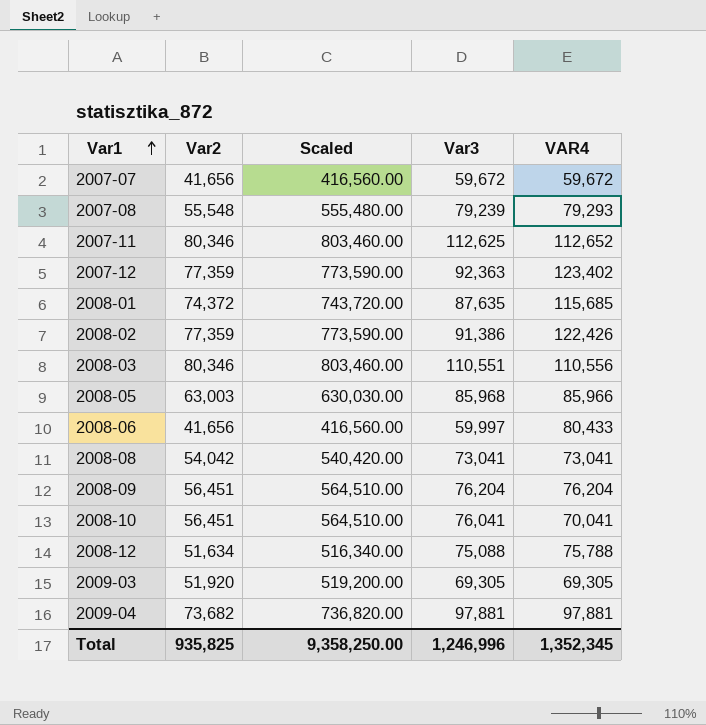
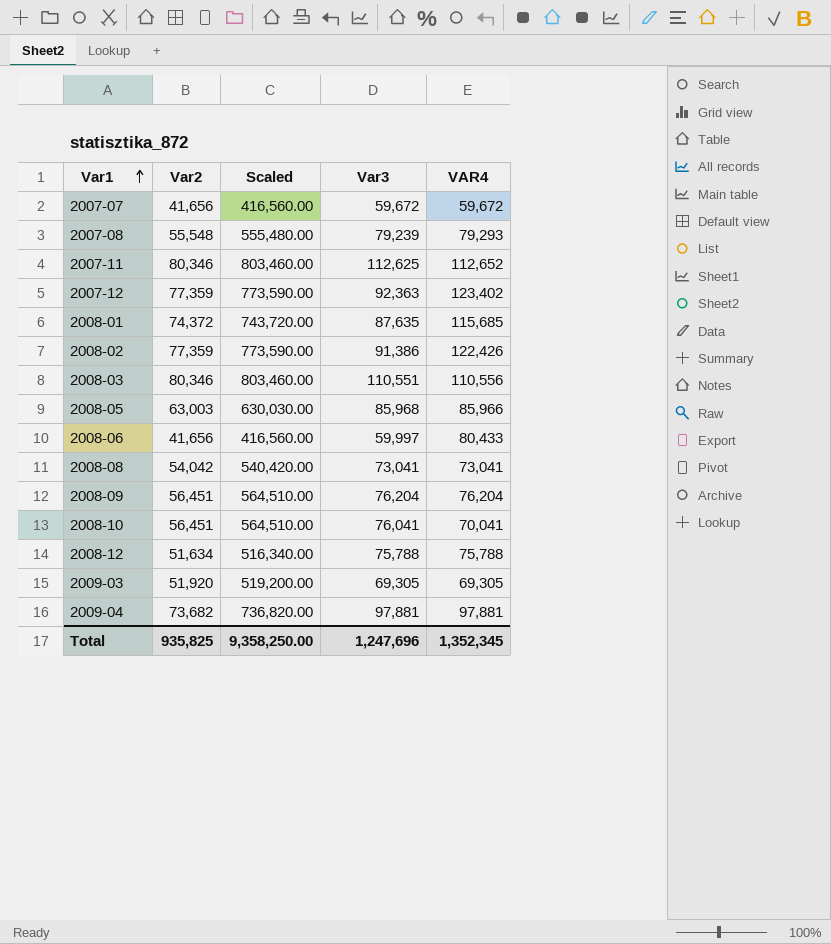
2008-12 | Var3: 75,088 -> 75,788
Total | Var3: 1,246,996 -> 1,247,696

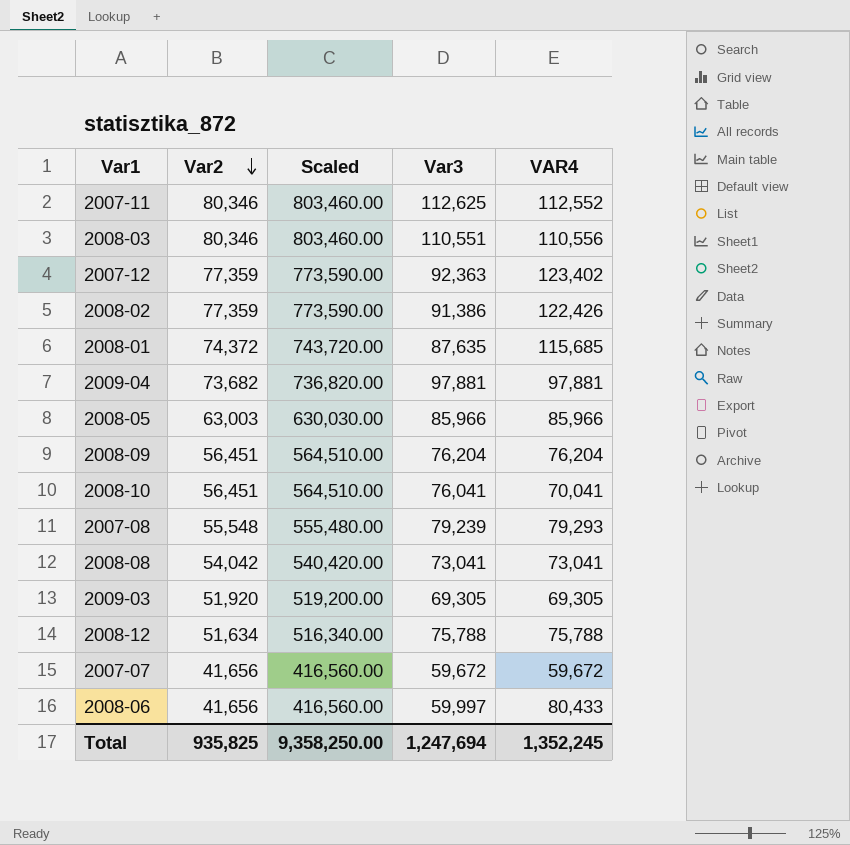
row order: Var1 ascending -> Var2 descending
2007-11 | VAR4: 112,652 -> 112,552
2008-05 | Var3: 85,968 -> 85,966
Total | Var3: 1,247,696 -> 1,247,694
Total | VAR4: 1,352,345 -> 1,352,245

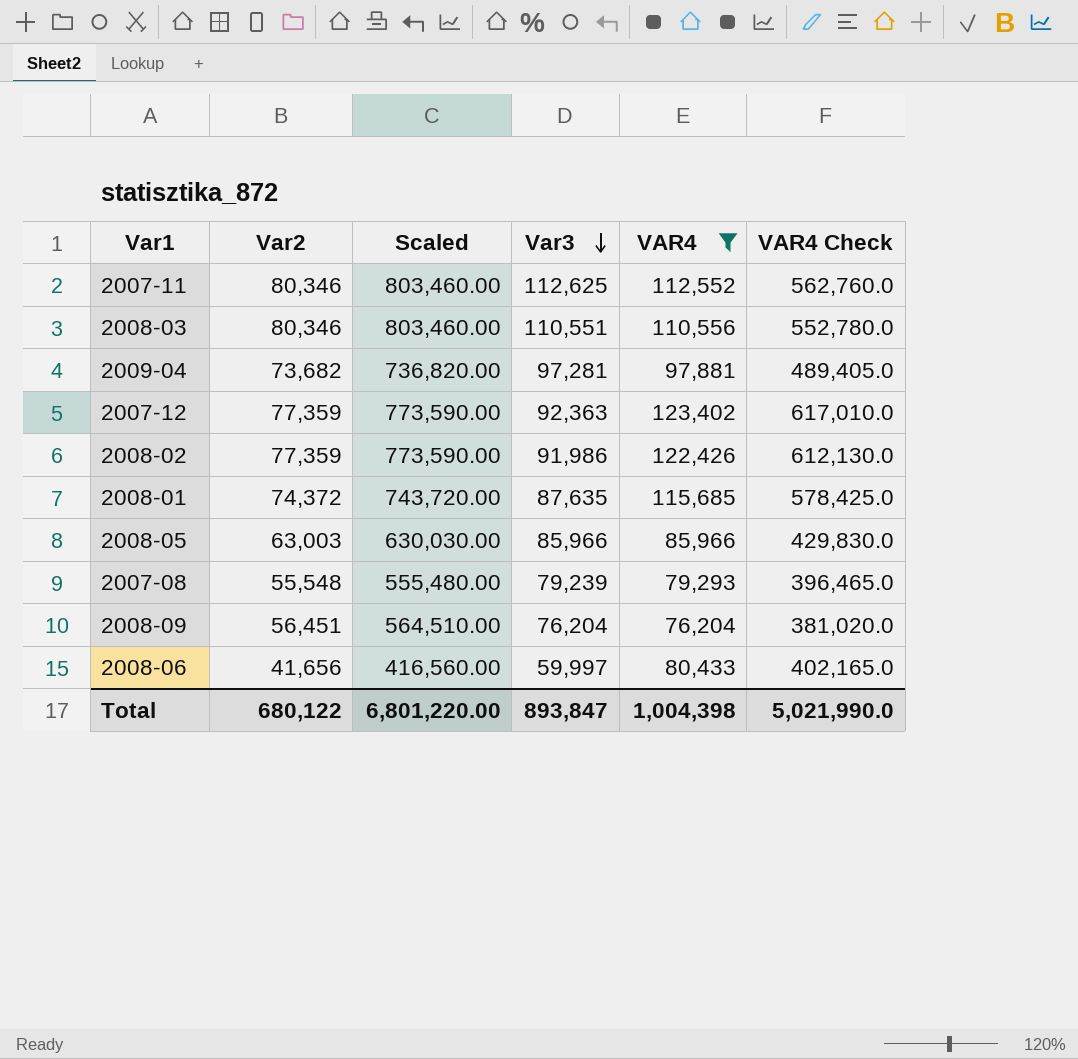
filter: none -> VAR4 >= 76,204
row order: Var2 descending -> Var3 descending
column VAR4 Check | formula: none -> [VAR4] * 5
2009-04 | Var3: 97,881 -> 97,281
2008-02 | Var3: 91,386 -> 91,986
Total | Var2: 935,825 -> 680,122
Total | Scaled: 9,358,250.00 -> 6,801,220.00
Total | Var3: 1,247,694 -> 893,847
Total | VAR4: 1,352,245 -> 1,004,398

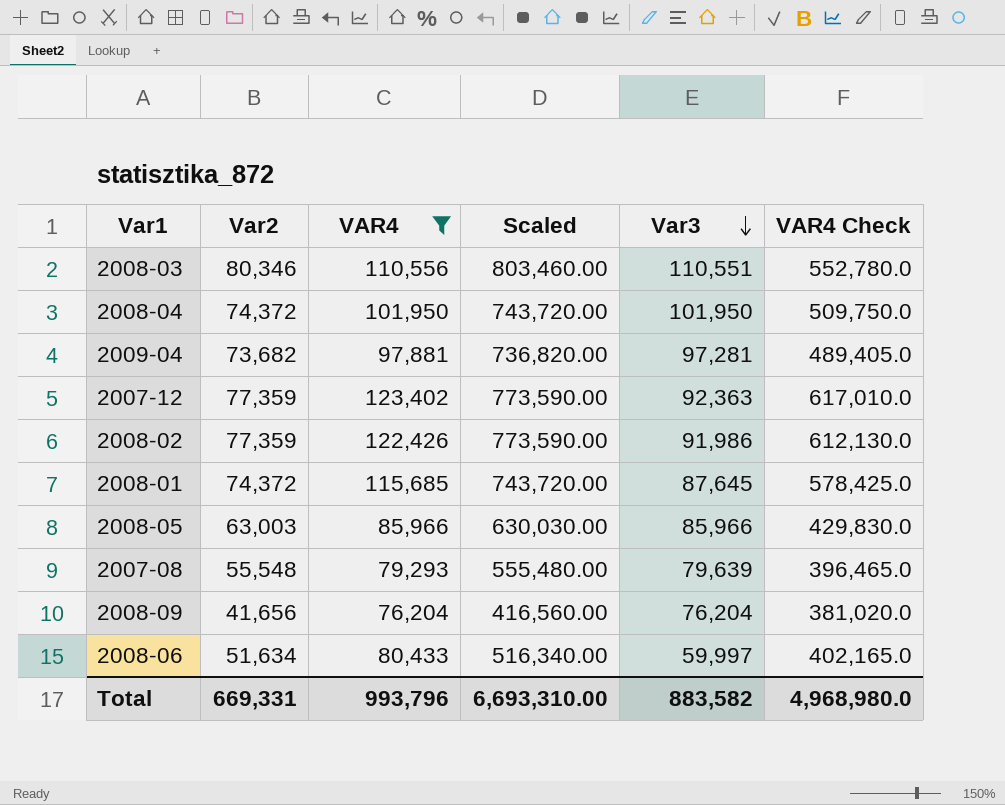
column VAR4 | position: 5 -> 3
row 2007-11: 80,346 | 803,460.00 | 112,625 | 112,552 | 562,760.0 -> none
row 2008-04: none -> 74,372 | 101,950 | 743,720.00 | 101,950 | 509,750.0
2008-01 | Var3: 87,635 -> 87,645
2007-08 | Var3: 79,239 -> 79,639
2008-09 | Var2: 56,451 -> 41,656
2008-09 | Scaled: 564,510.00 -> 416,560.00
2008-06 | Var2: 41,656 -> 51,634
2008-06 | Scaled: 416,560.00 -> 516,340.00
Total | Var2: 680,122 -> 669,331
Total | VAR4: 1,004,398 -> 993,796
Total | Scaled: 6,801,220.00 -> 6,693,310.00
Total | Var3: 893,847 -> 883,582
Total | VAR4 Check: 5,021,990.0 -> 4,968,980.0

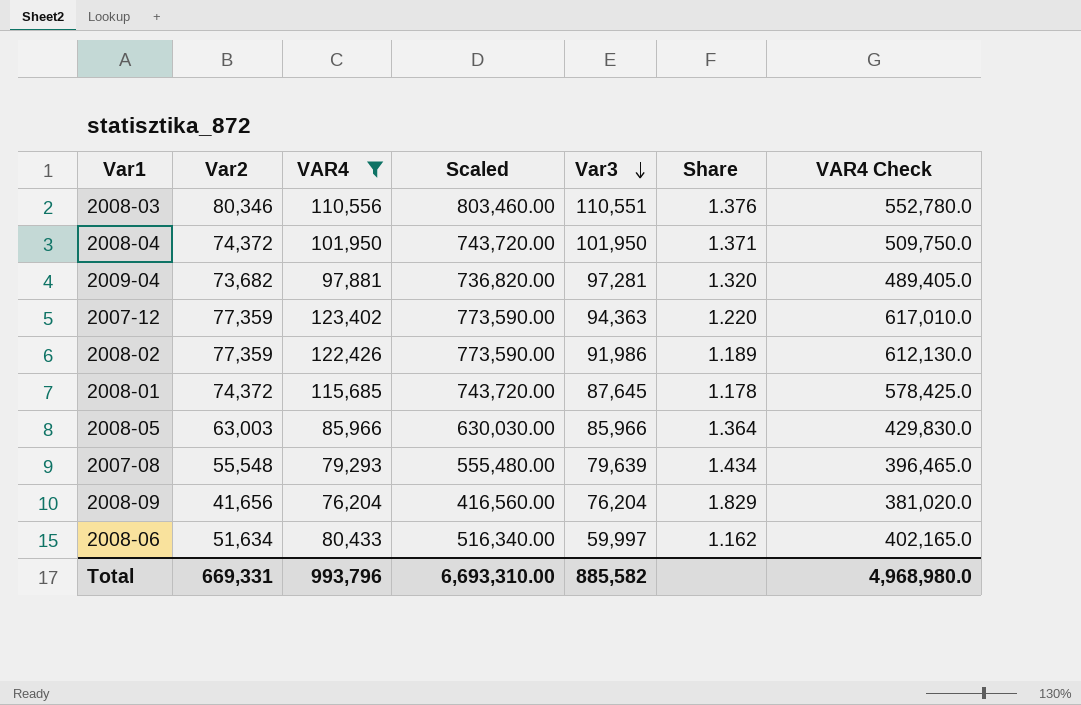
column Share | formula: none -> [Var3] / [Var2]
2007-12 | Var3: 92,363 -> 94,363
Total | Var3: 883,582 -> 885,582

